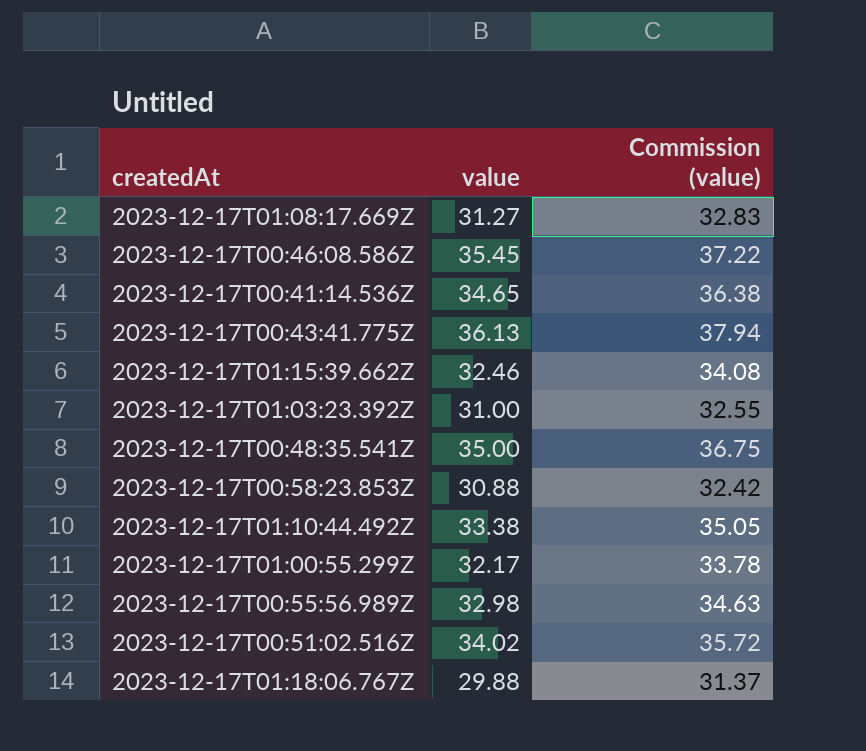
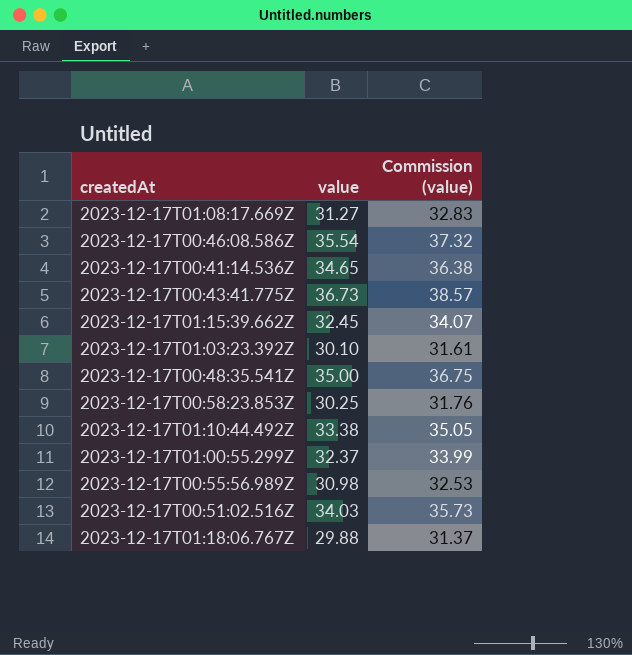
2023-12-17T00:46:08.586Z | value: 35.45 -> 35.54
2023-12-17T00:46:08.586Z | Commission (value): 37.22 -> 37.32
2023-12-17T00:43:41.775Z | value: 36.13 -> 36.73
2023-12-17T00:43:41.775Z | Commission (value): 37.94 -> 38.57
2023-12-17T01:15:39.662Z | value: 32.46 -> 32.45
2023-12-17T01:15:39.662Z | Commission (value): 34.08 -> 34.07
2023-12-17T01:03:23.392Z | value: 31.00 -> 30.10
2023-12-17T01:03:23.392Z | Commission (value): 32.55 -> 31.61
2023-12-17T00:58:23.853Z | value: 30.88 -> 30.25
2023-12-17T00:58:23.853Z | Commission (value): 32.42 -> 31.76
2023-12-17T01:00:55.299Z | value: 32.17 -> 32.37
2023-12-17T01:00:55.299Z | Commission (value): 33.78 -> 33.99
2023-12-17T00:55:56.989Z | value: 32.98 -> 30.98
2023-12-17T00:55:56.989Z | Commission (value): 34.63 -> 32.53
2023-12-17T00:51:02.516Z | value: 34.02 -> 34.03
2023-12-17T00:51:02.516Z | Commission (value): 35.72 -> 35.73

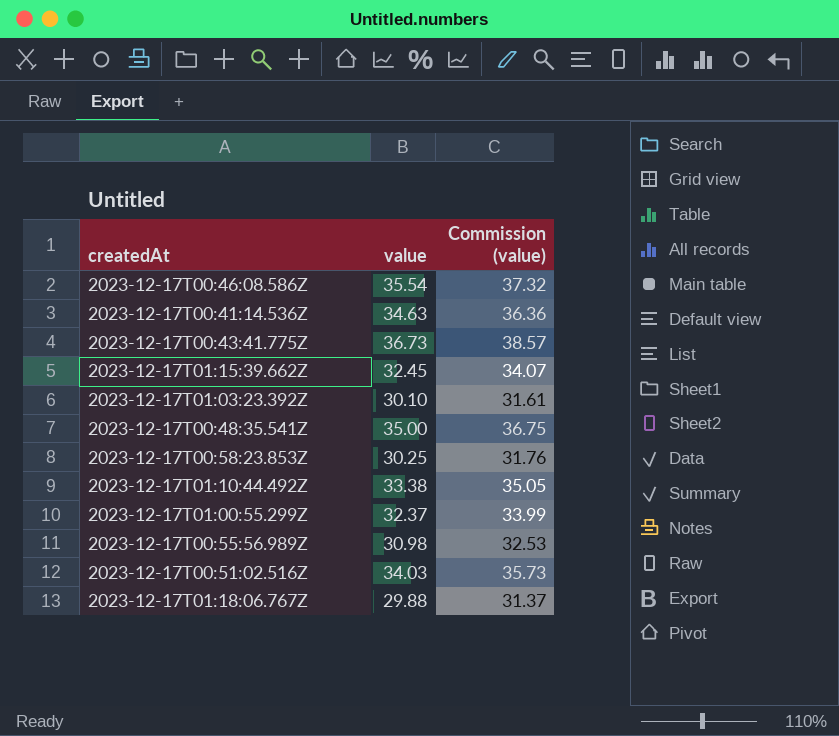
row 2023-12-17T01:08:17.669Z: 31.27 | 32.83 -> none
2023-12-17T00:41:14.536Z | value: 34.65 -> 34.63
2023-12-17T00:41:14.536Z | Commission (value): 36.38 -> 36.36

